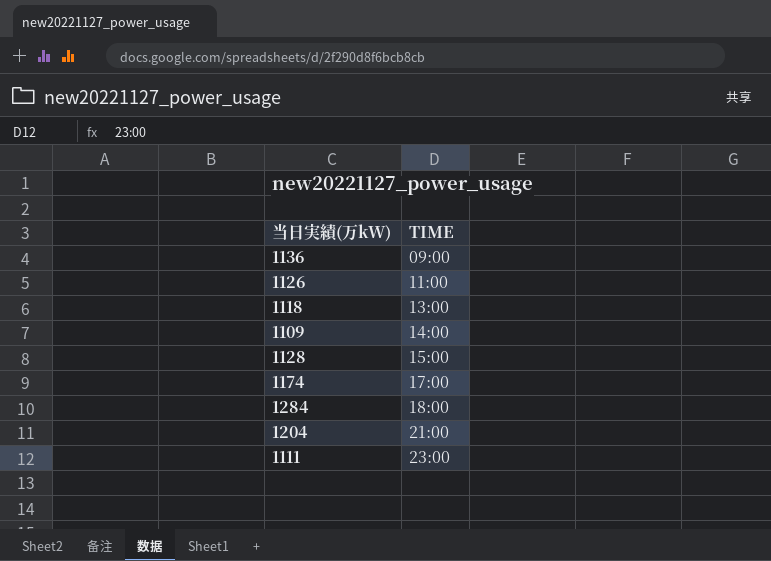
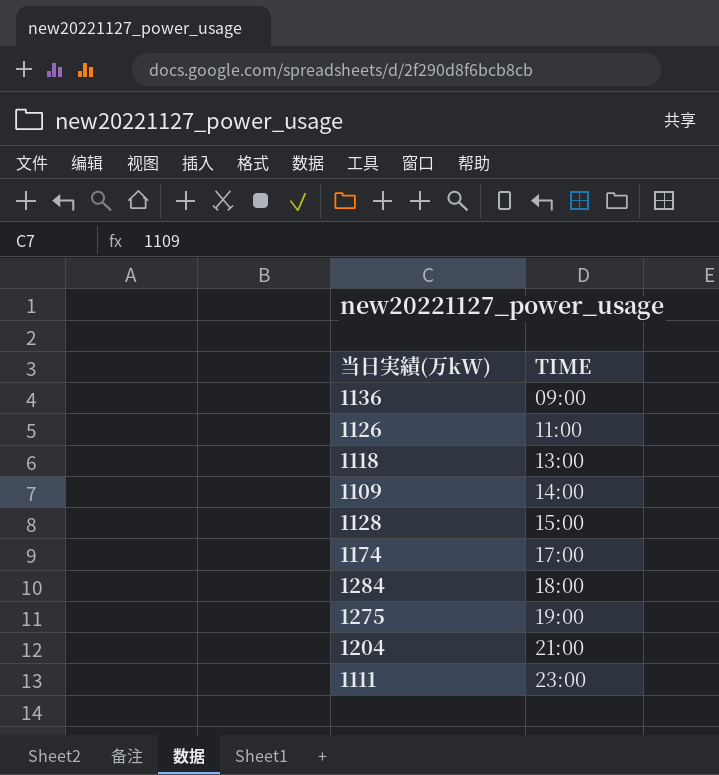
row 1275: none -> 19:00

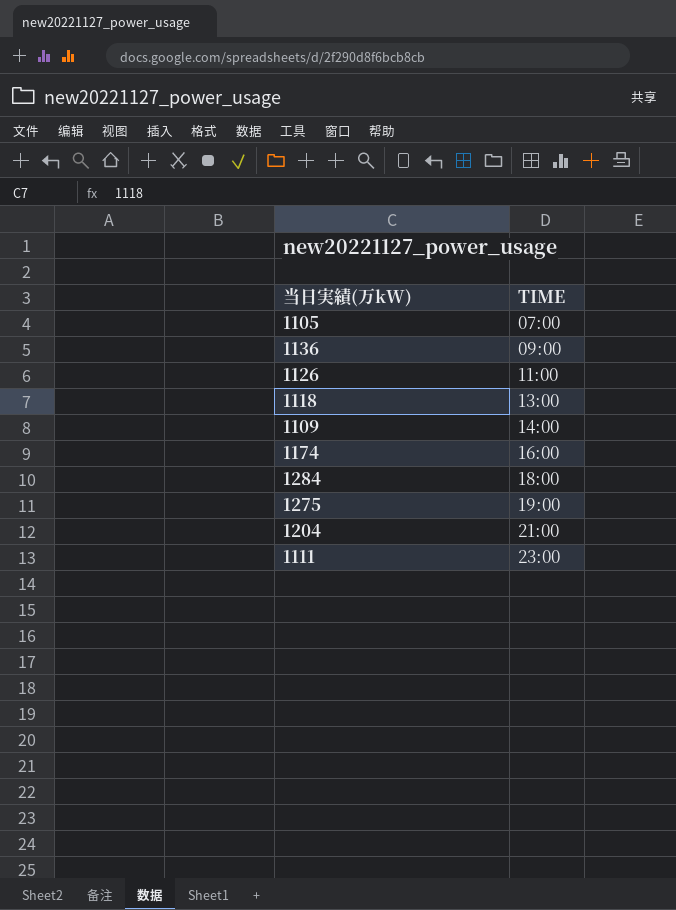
row 1128: 15:00 -> none
row 1105: none -> 07:00
1174 | TIME: 17:00 -> 16:00

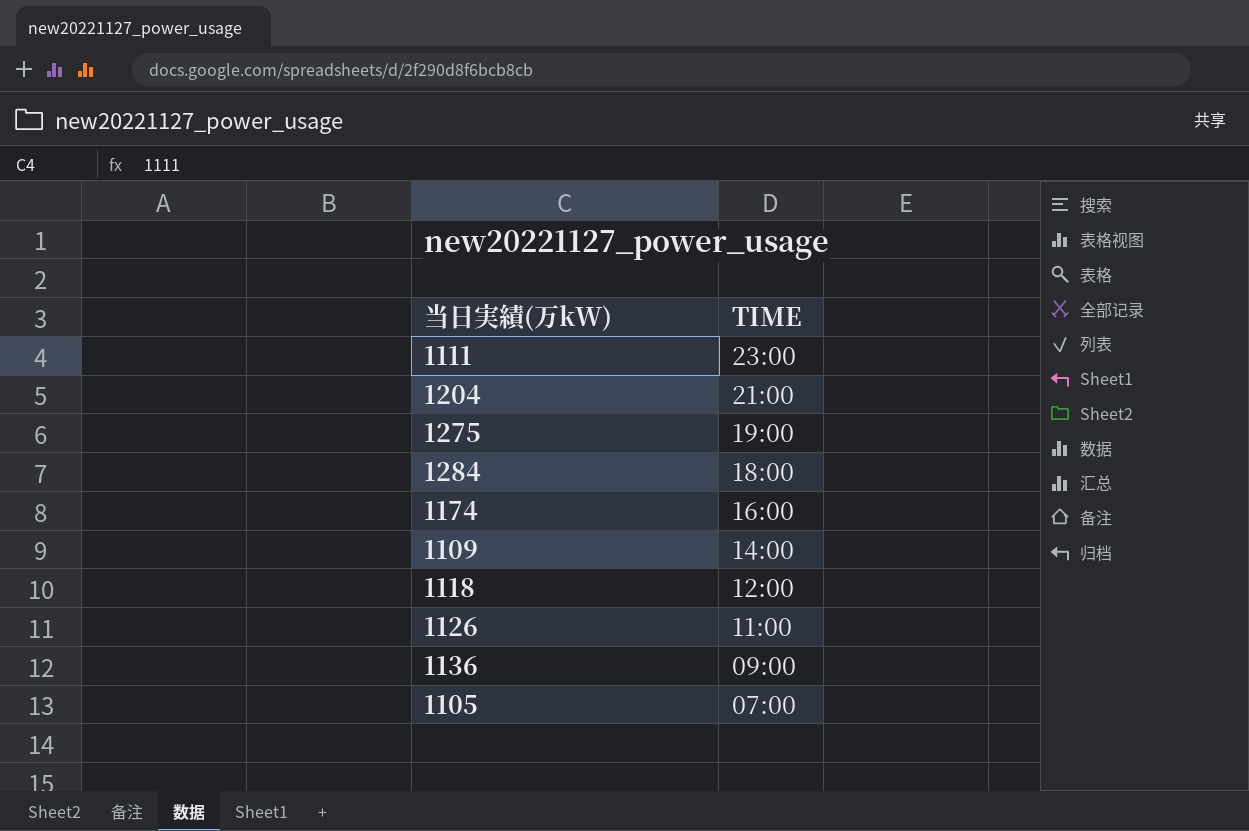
row order: TIME ascending -> TIME descending
1118 | TIME: 13:00 -> 12:00

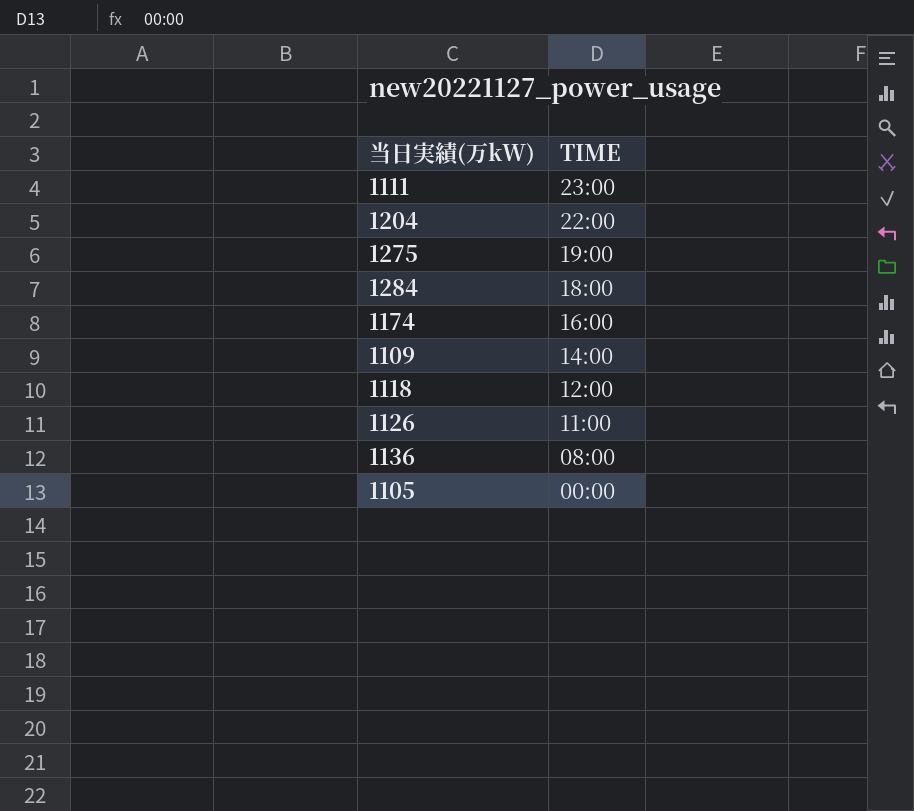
1204 | TIME: 21:00 -> 22:00
1136 | TIME: 09:00 -> 08:00
1105 | TIME: 07:00 -> 00:00

